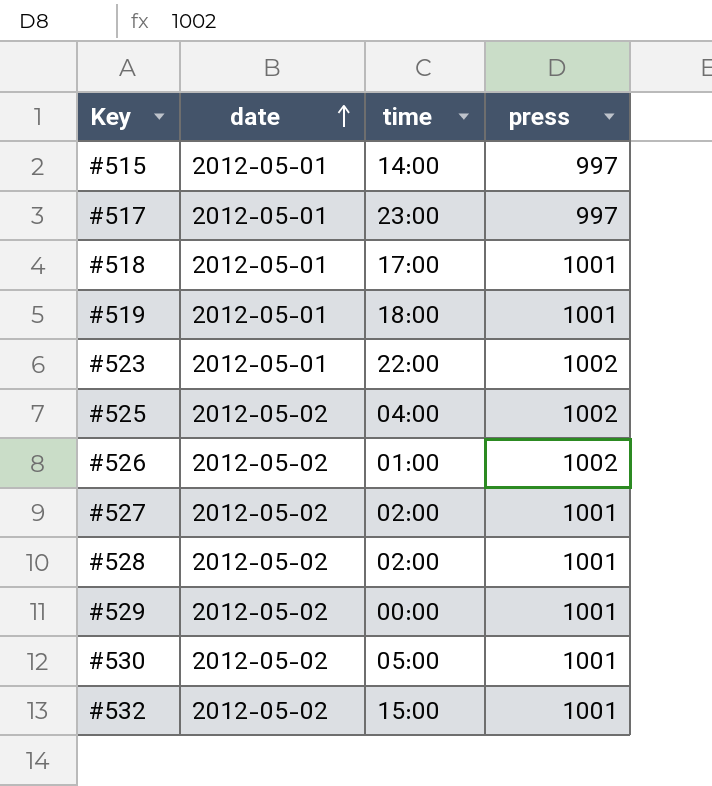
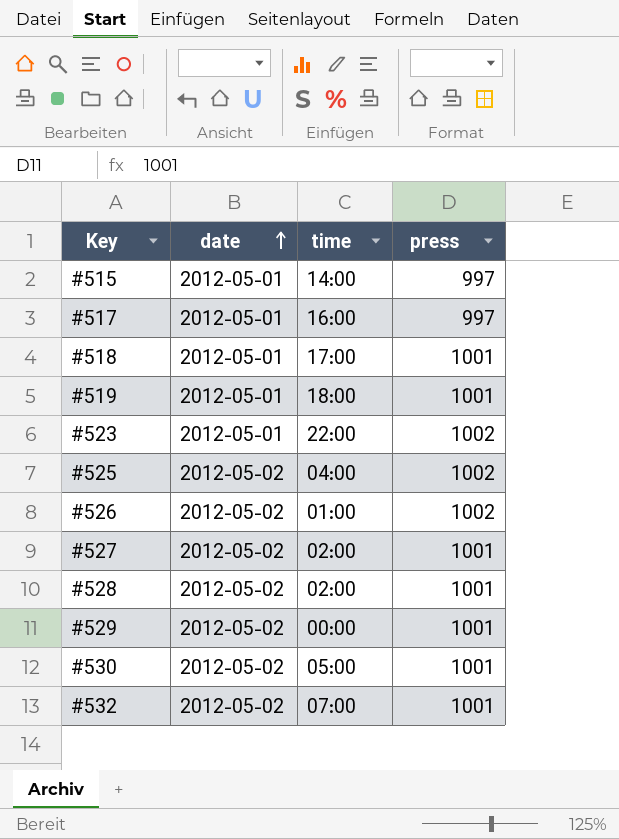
#517 | time: 23:00 -> 16:00
#532 | time: 15:00 -> 07:00

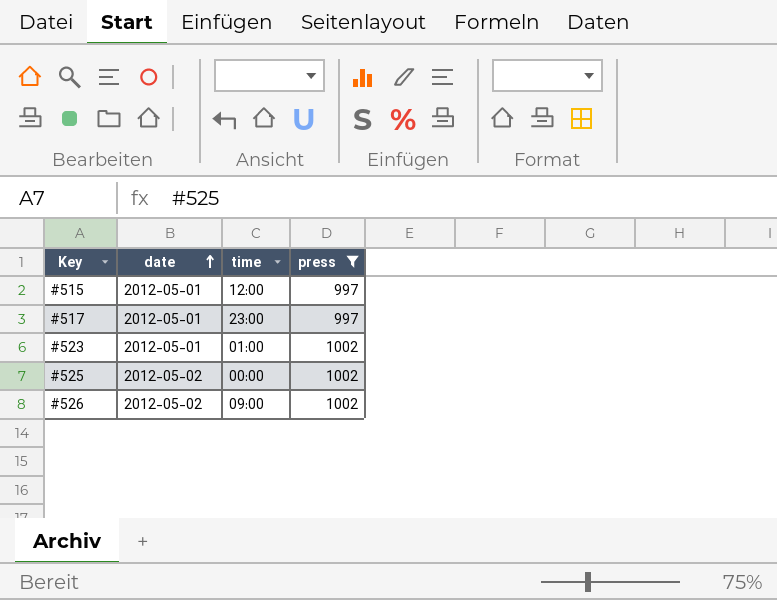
filter: none -> press != 1001
#515 | time: 14:00 -> 12:00
#517 | time: 16:00 -> 23:00
#523 | time: 22:00 -> 01:00
#525 | time: 04:00 -> 00:00
#526 | time: 01:00 -> 09:00

